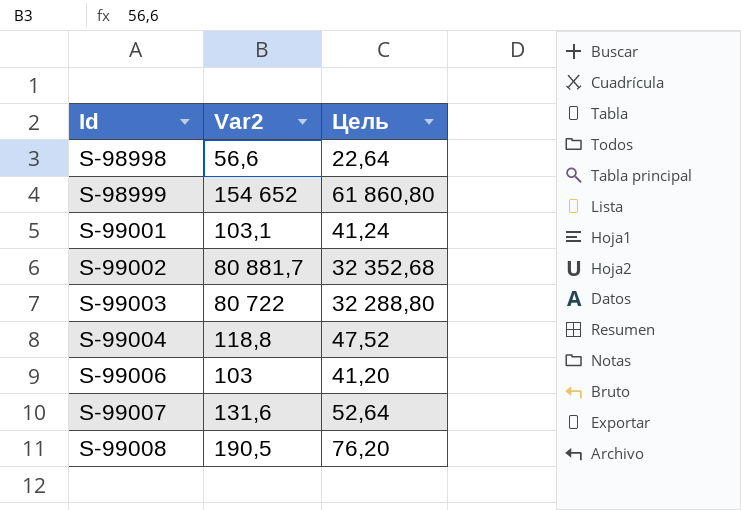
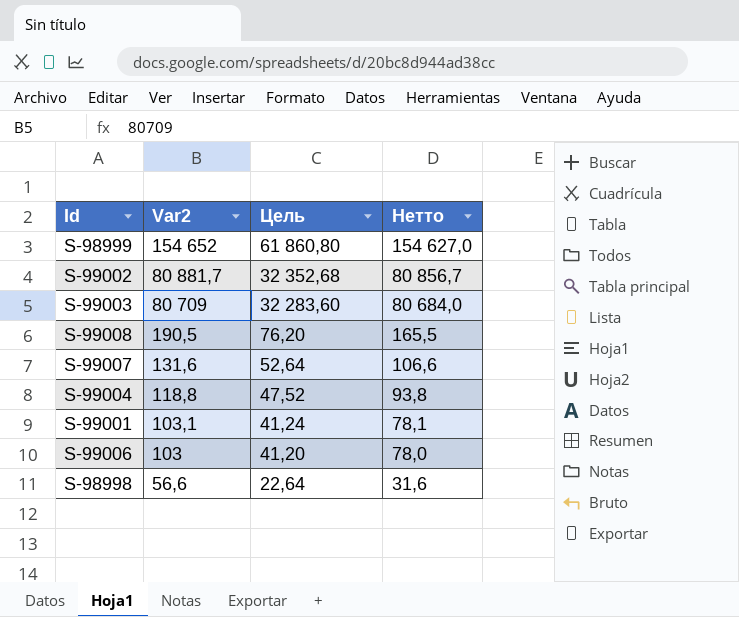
row order: Id ascending -> Var2 descending
column Нетто | formula: none -> [Var2] - 25
S-99003 | Var2: 80 722 -> 80 709
S-99003 | Цель: 32 288,80 -> 32 283,60

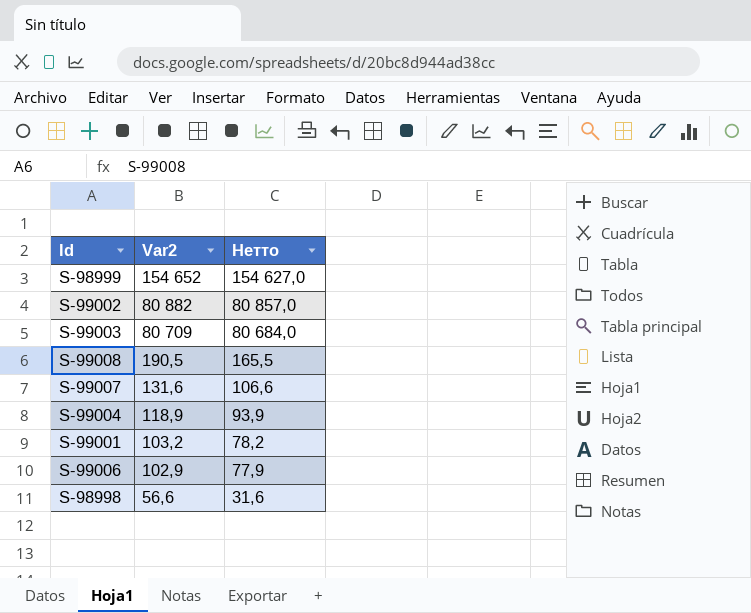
column Цель | formula: [Var2] * 0,4 -> none
S-99002 | Var2: 80 881,7 -> 80 882
S-99002 | Нетто: 80 856,7 -> 80 857,0
S-99004 | Var2: 118,8 -> 118,9
S-99004 | Нетто: 93,8 -> 93,9
S-99001 | Var2: 103,1 -> 103,2
S-99001 | Нетто: 78,1 -> 78,2
S-99006 | Var2: 103 -> 102,9
S-99006 | Нетто: 78,0 -> 77,9

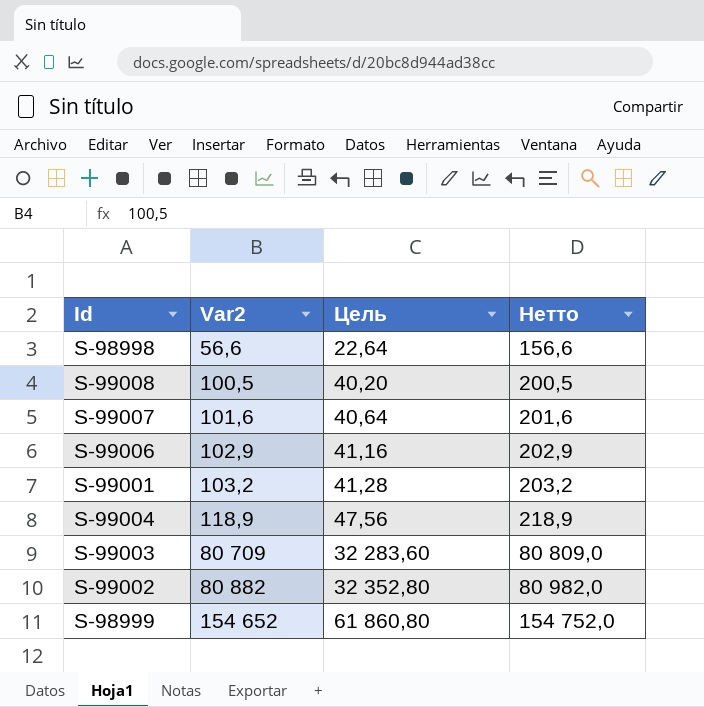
row order: Var2 descending -> Var2 ascending
column Цель | formula: none -> [Var2] * 0,4
column Нетто | formula: [Var2] - 25 -> [Var2] + 100
S-99008 | Var2: 190,5 -> 100,5
S-99007 | Var2: 131,6 -> 101,6

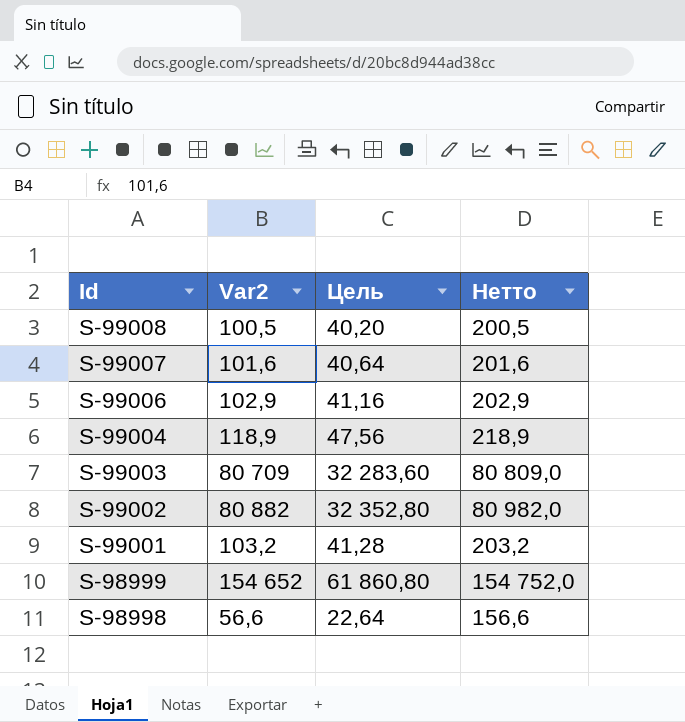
row order: Var2 ascending -> Id descending

